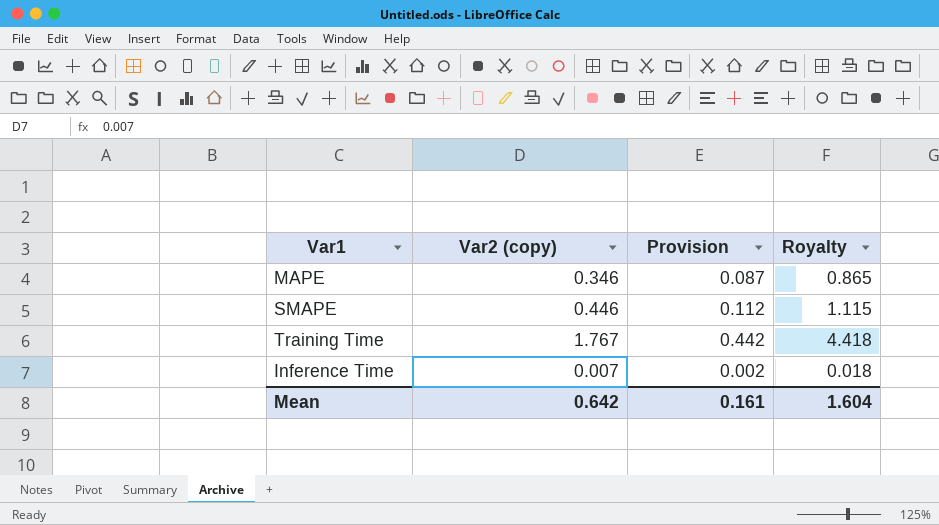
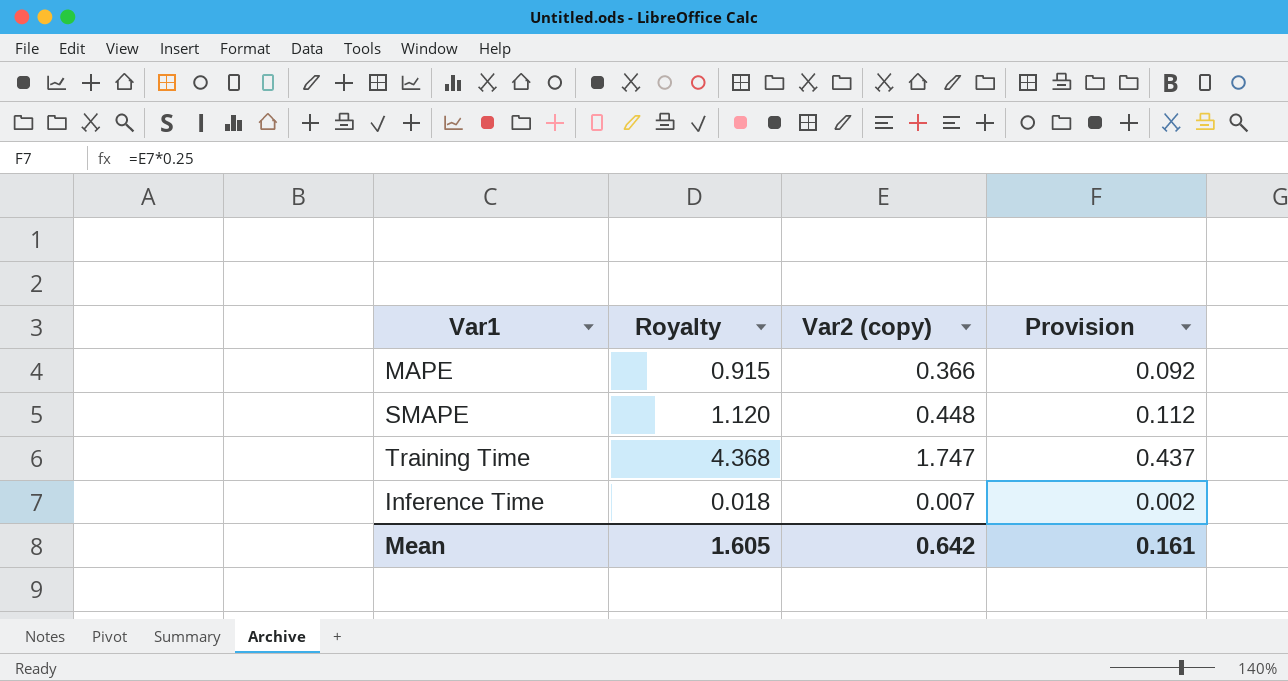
column Royalty | position: 4 -> 2
MAPE | Royalty: 0.865 -> 0.915
MAPE | Var2 (copy): 0.346 -> 0.366
MAPE | Provision: 0.087 -> 0.092
SMAPE | Royalty: 1.115 -> 1.120
SMAPE | Var2 (copy): 0.446 -> 0.448
Training Time | Royalty: 4.418 -> 4.368
Training Time | Var2 (copy): 1.767 -> 1.747
Training Time | Provision: 0.442 -> 0.437
Mean | Royalty: 1.604 -> 1.605

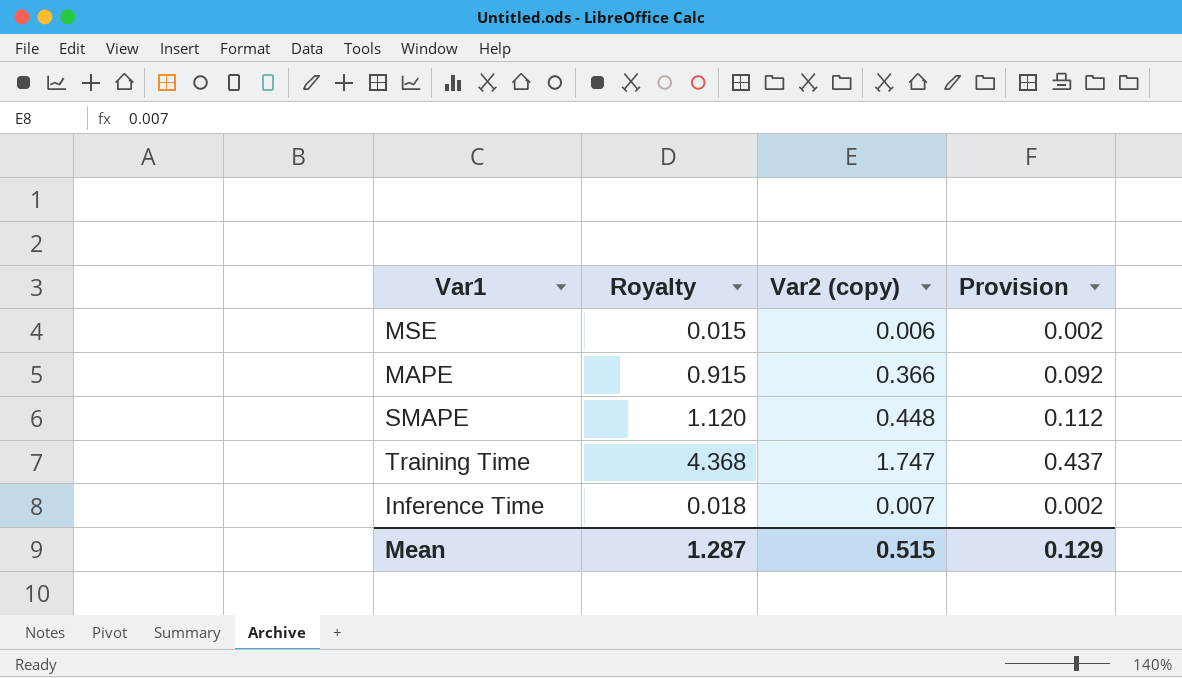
row MSE: none -> 0.015 | 0.006 | 0.002
Mean | Royalty: 1.605 -> 1.287
Mean | Var2 (copy): 0.642 -> 0.515
Mean | Provision: 0.161 -> 0.129

